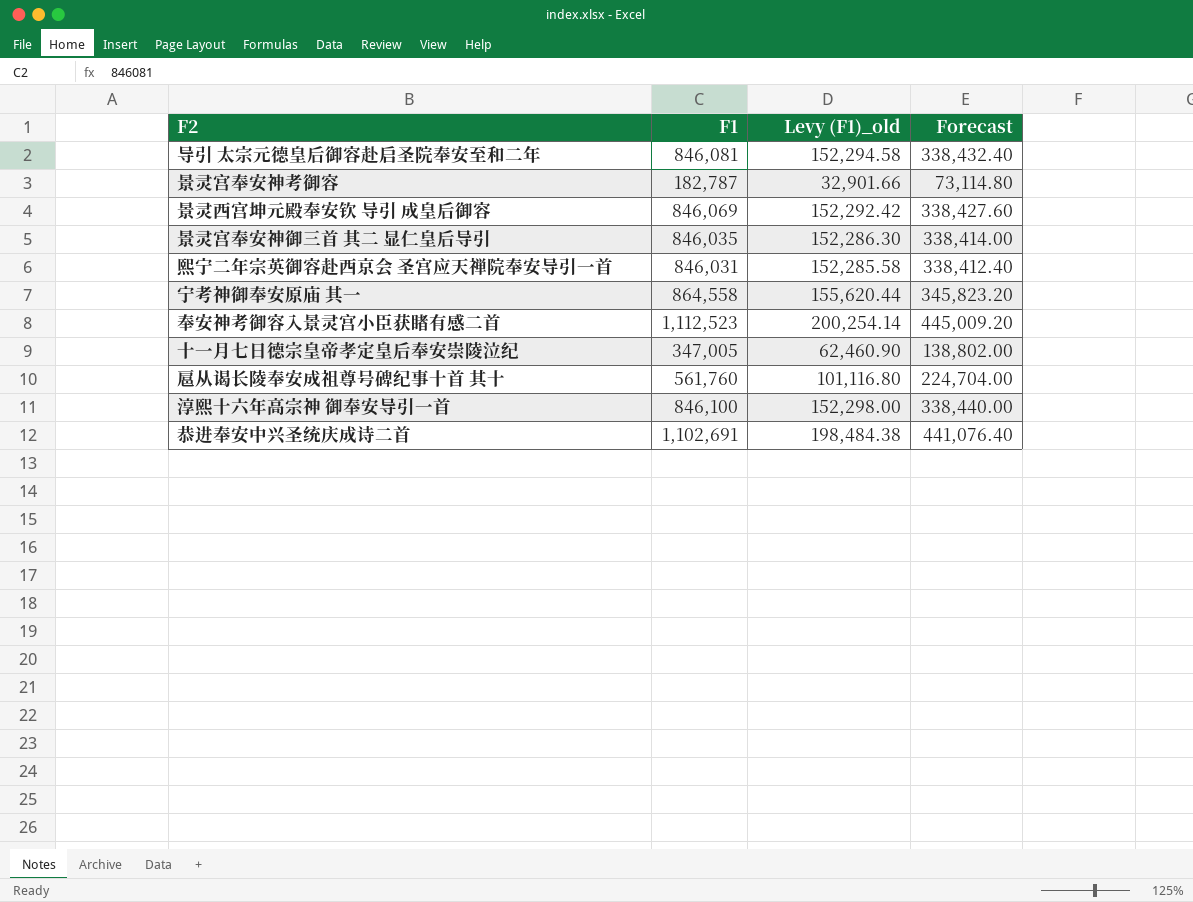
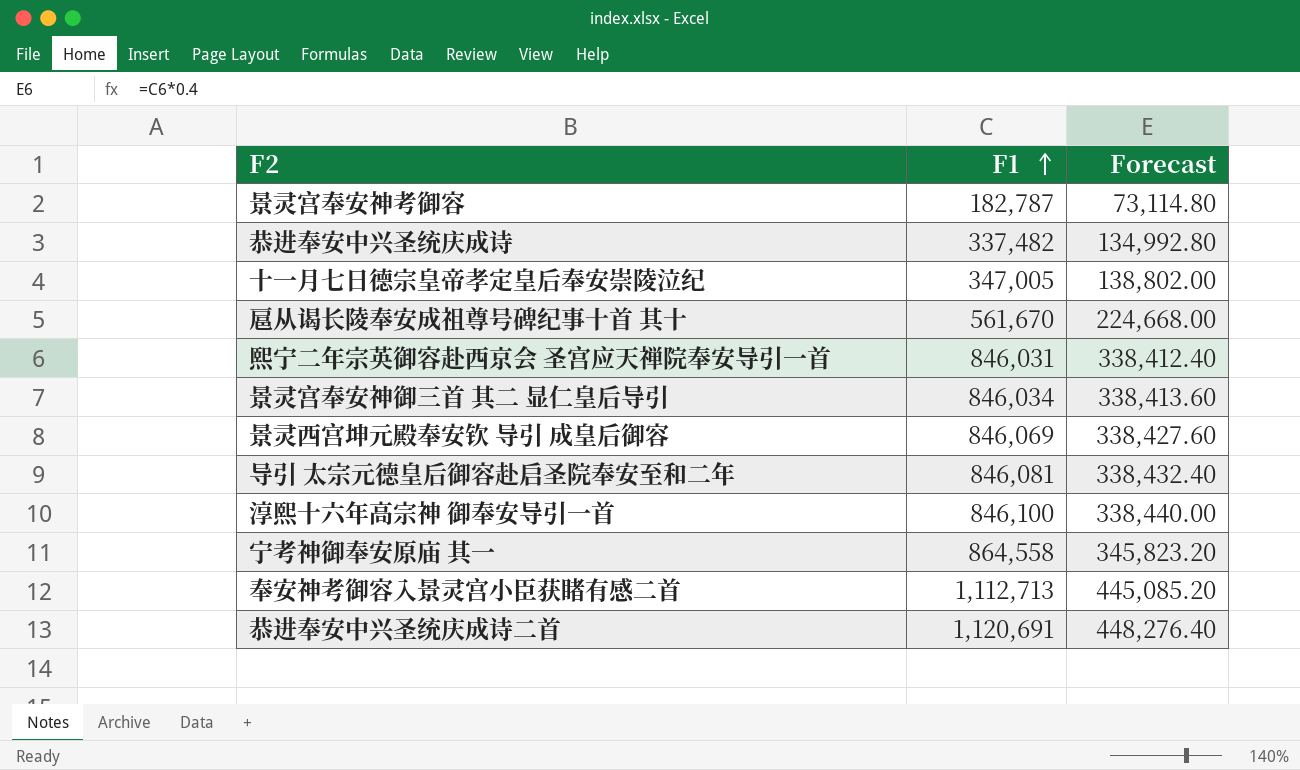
row order: none -> F1 ascending
column Levy (F1)_old | formula: [F1] * 0.18 -> none
row 恭进奉安中兴圣统庆成诗: none -> 337,482 | 134,992.80
扈从谒长陵奉安成祖尊号碑纪事十首 其十 | F1: 561,760 -> 561,670
扈从谒长陵奉安成祖尊号碑纪事十首 其十 | Forecast: 224,704.00 -> 224,668.00
景灵宫奉安神御三首 其二 显仁皇后导引 | F1: 846,035 -> 846,034
景灵宫奉安神御三首 其二 显仁皇后导引 | Forecast: 338,414.00 -> 338,413.60
奉安神考御容入景灵宫小臣获睹有感二首 | F1: 1,112,523 -> 1,112,713
奉安神考御容入景灵宫小臣获睹有感二首 | Forecast: 445,009.20 -> 445,085.20
恭进奉安中兴圣统庆成诗二首 | F1: 1,102,691 -> 1,120,691
恭进奉安中兴圣统庆成诗二首 | Forecast: 441,076.40 -> 448,276.40

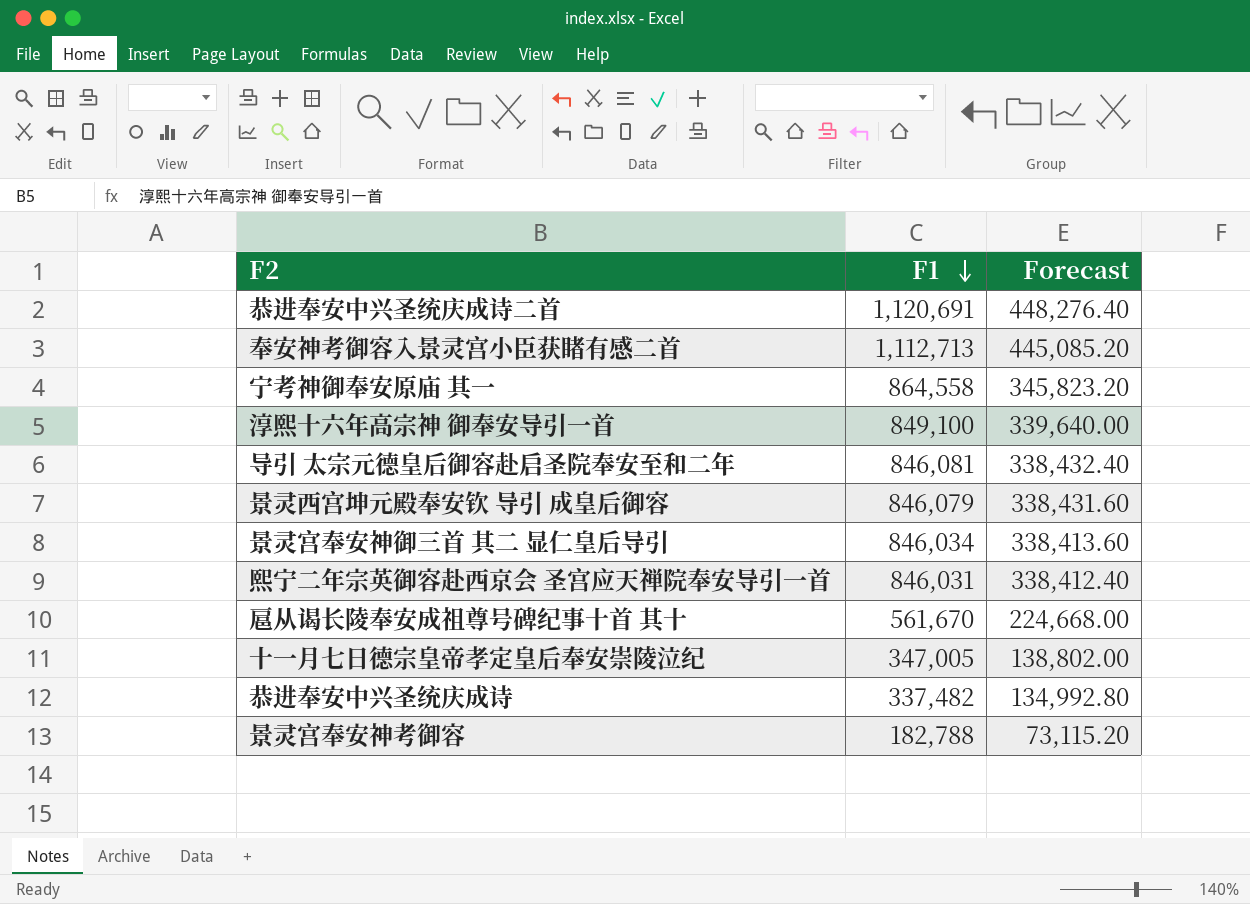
row order: F1 ascending -> F1 descending
淳熙十六年高宗神 御奉安导引一首 | F1: 846,100 -> 849,100
淳熙十六年高宗神 御奉安导引一首 | Forecast: 338,440.00 -> 339,640.00
景灵西宫坤元殿奉安钦 导引 成皇后御容 | F1: 846,069 -> 846,079
景灵西宫坤元殿奉安钦 导引 成皇后御容 | Forecast: 338,427.60 -> 338,431.60
景灵宫奉安神考御容 | F1: 182,787 -> 182,788
景灵宫奉安神考御容 | Forecast: 73,114.80 -> 73,115.20

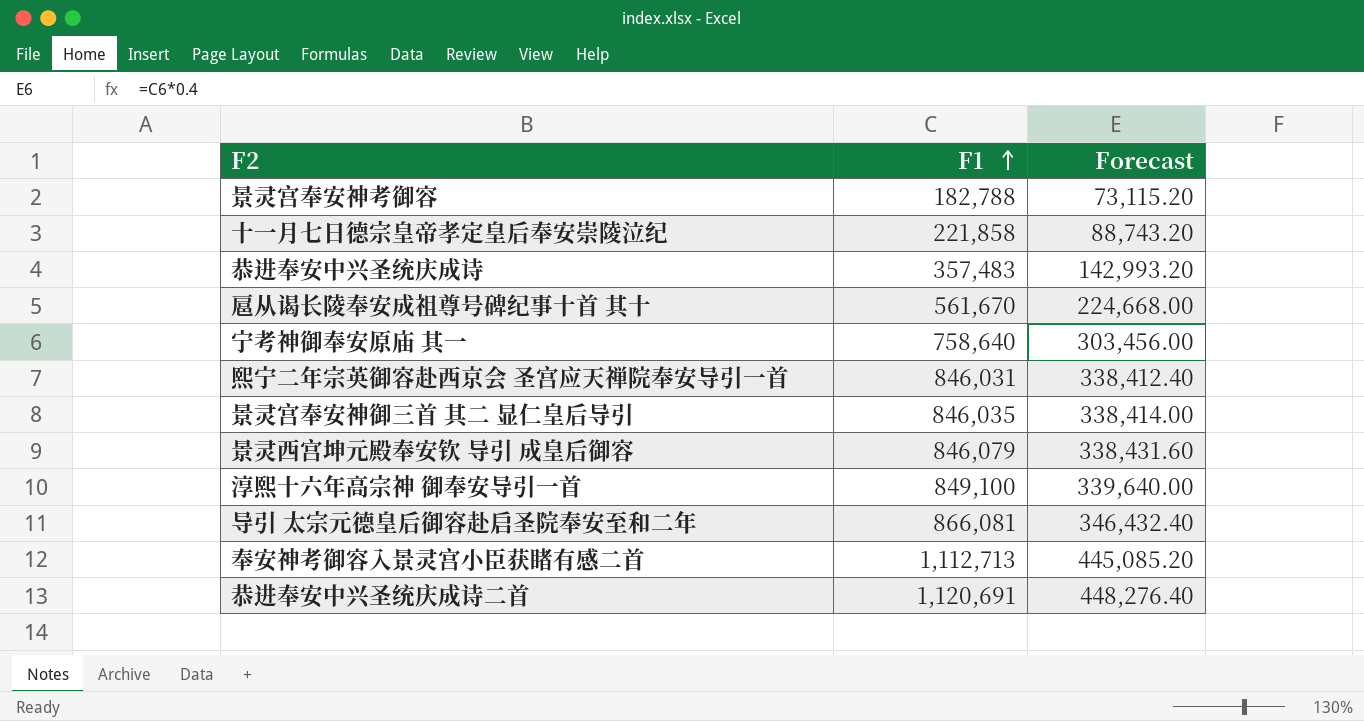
row order: F1 descending -> F1 ascending
十一月七日德宗皇帝孝定皇后奉安崇陵泣纪 | F1: 347,005 -> 221,858
十一月七日德宗皇帝孝定皇后奉安崇陵泣纪 | Forecast: 138,802.00 -> 88,743.20
恭进奉安中兴圣统庆成诗 | F1: 337,482 -> 357,483
恭进奉安中兴圣统庆成诗 | Forecast: 134,992.80 -> 142,993.20
宁考神御奉安原庙 其一 | F1: 864,558 -> 758,640
宁考神御奉安原庙 其一 | Forecast: 345,823.20 -> 303,456.00
景灵宫奉安神御三首 其二 显仁皇后导引 | F1: 846,034 -> 846,035
景灵宫奉安神御三首 其二 显仁皇后导引 | Forecast: 338,413.60 -> 338,414.00
导引 太宗元德皇后御容赴启圣院奉安至和二年 | F1: 846,081 -> 866,081
导引 太宗元德皇后御容赴启圣院奉安至和二年 | Forecast: 338,432.40 -> 346,432.40

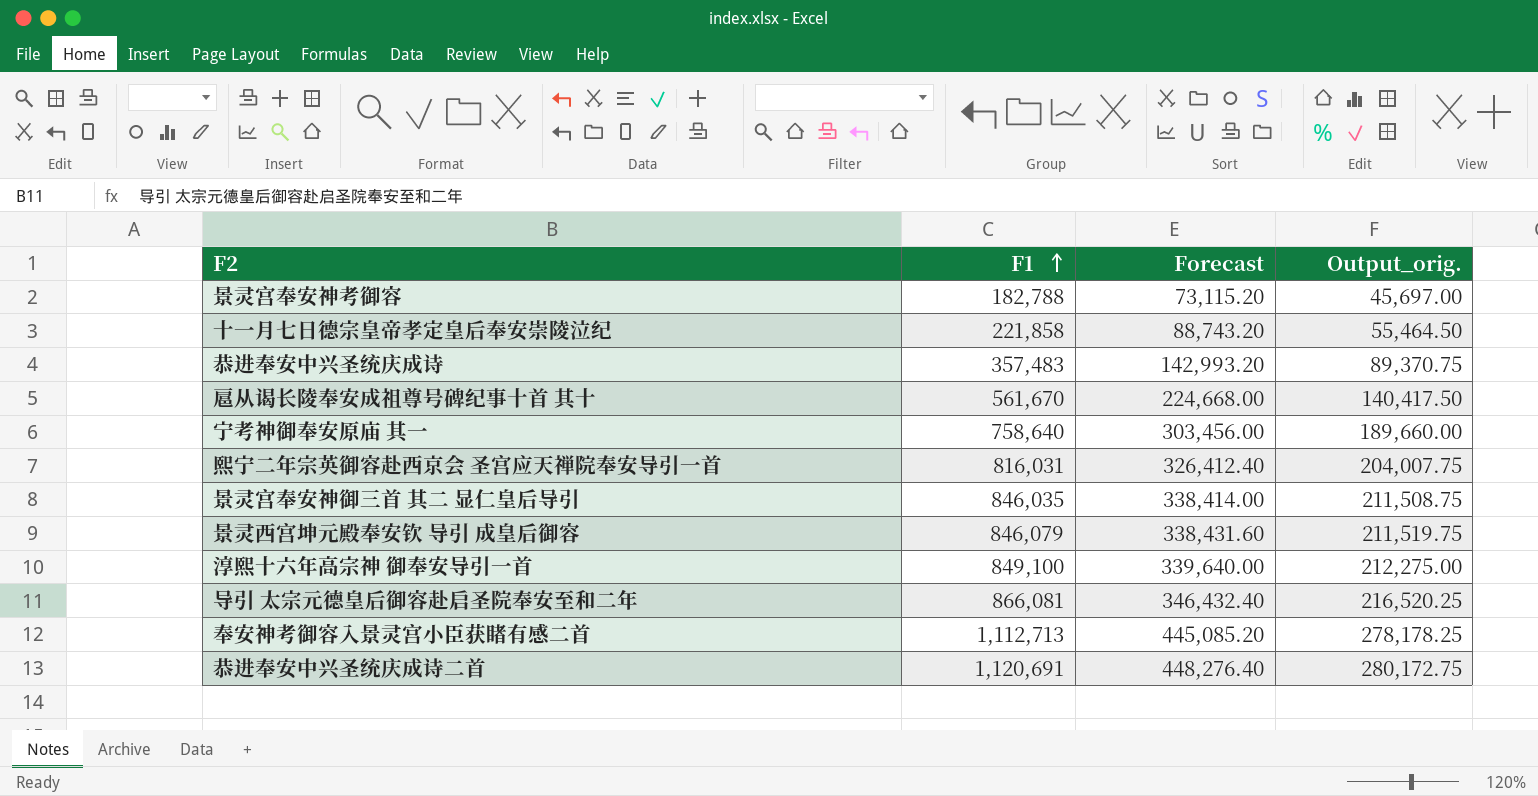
column Output_orig. | formula: none -> [F1] * 0.25
熙宁二年宗英御容赴西京会 圣宫应天禅院奉安导引一首 | F1: 846,031 -> 816,031
熙宁二年宗英御容赴西京会 圣宫应天禅院奉安导引一首 | Forecast: 338,412.40 -> 326,412.40

